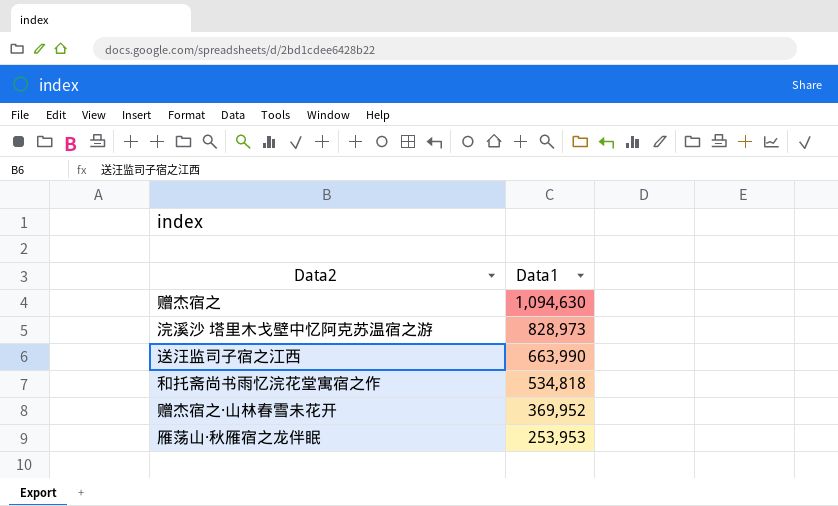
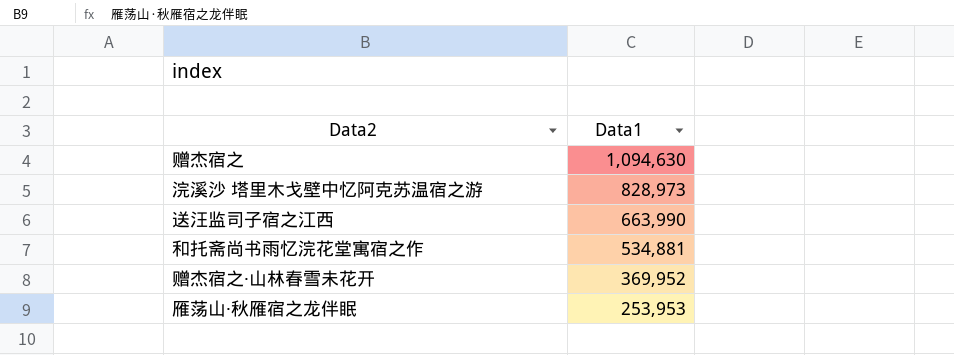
和托斋尚书雨忆浣花堂寓宿之作 | Data1: 534,818 -> 534,881

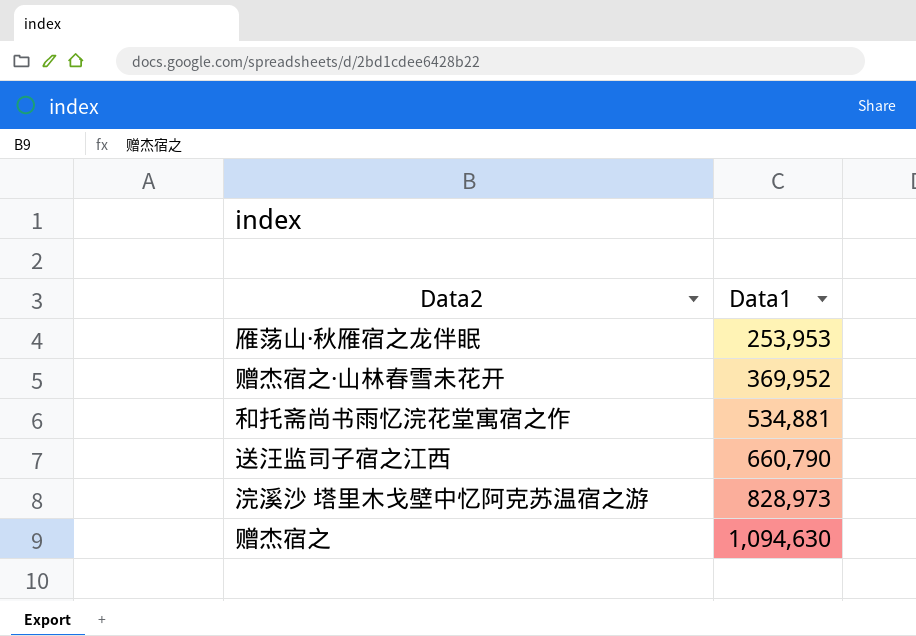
row order: Data1 descending -> Data1 ascending
送汪监司子宿之江西 | Data1: 663,990 -> 660,790

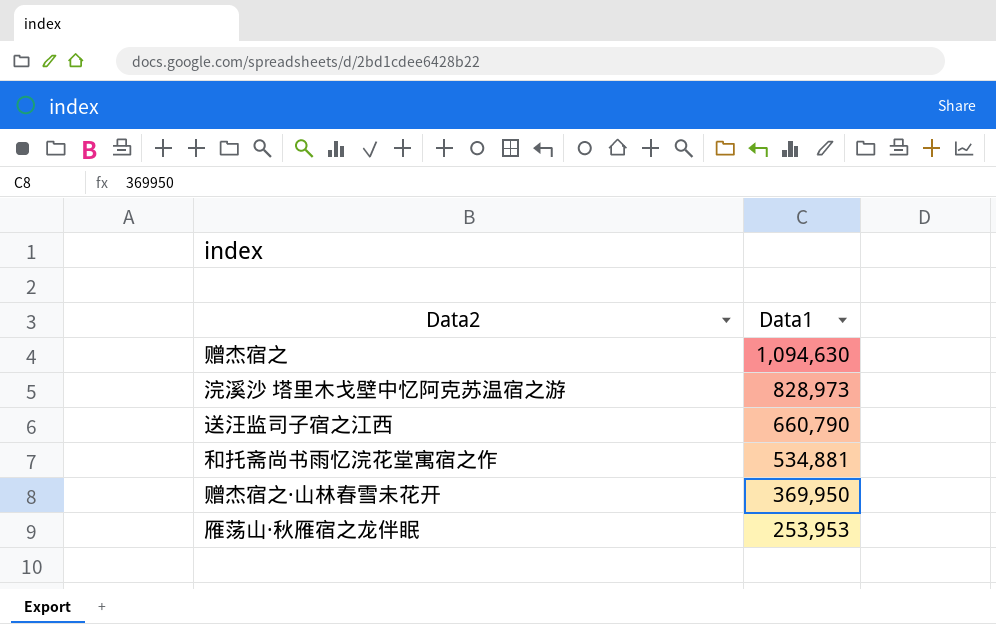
row order: Data1 ascending -> Data1 descending
赠杰宿之·山林春雪未花开 | Data1: 369,952 -> 369,950

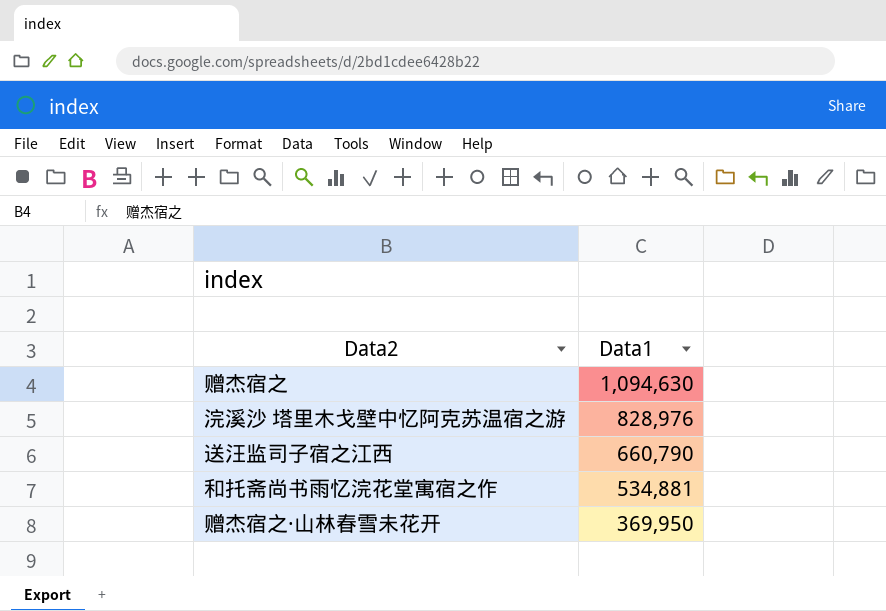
row 雁荡山·秋雁宿之龙伴眠: 253,953 -> none
浣溪沙 塔里木戈壁中忆阿克苏温宿之游 | Data1: 828,973 -> 828,976

